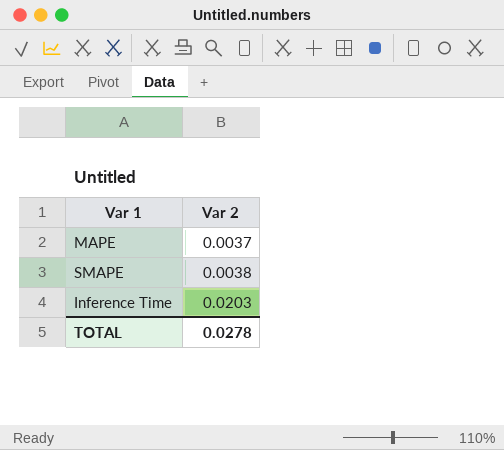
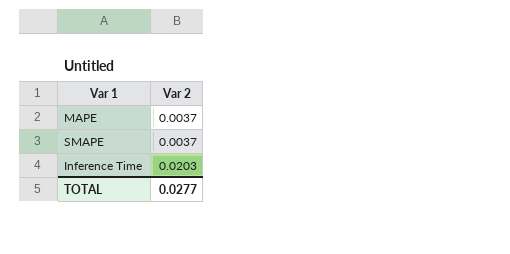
SMAPE | Var 2: 0.0038 -> 0.0037
TOTAL | Var 2: 0.0278 -> 0.0277

